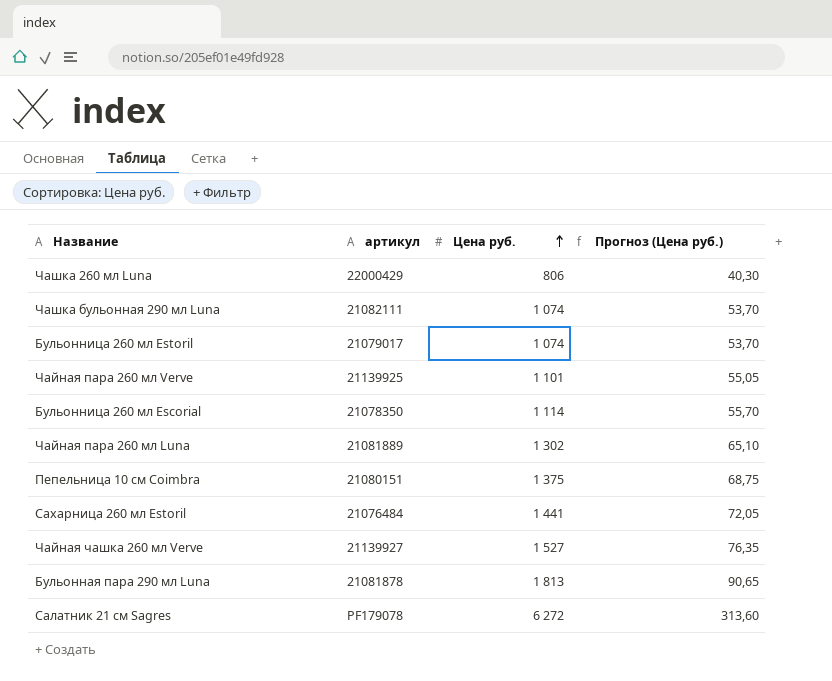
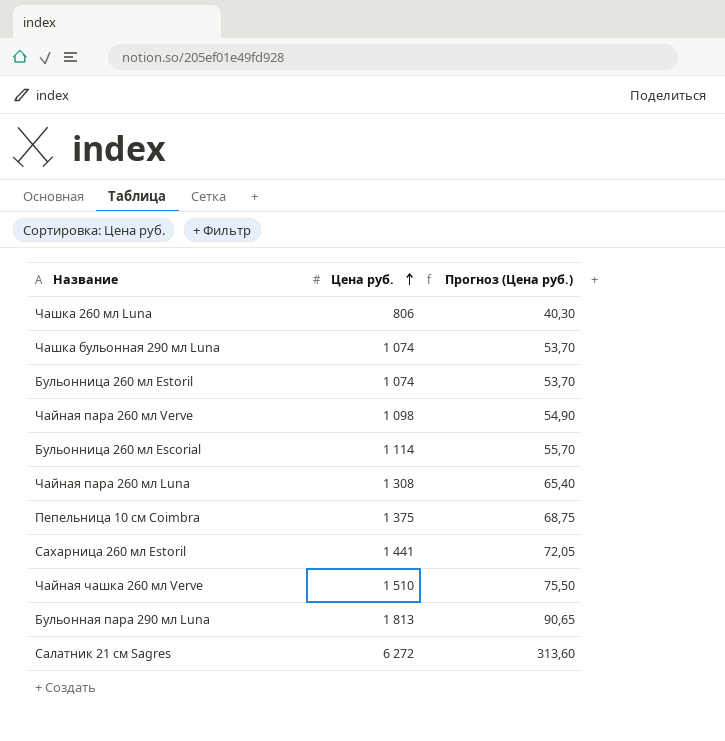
column артикул | position: 2 -> none
Чайная пара 260 мл Verve | Цена руб.: 1 101 -> 1 098
Чайная пара 260 мл Verve | Прогноз (Цена руб.): 55,05 -> 54,90
Чайная пара 260 мл Luna | Цена руб.: 1 302 -> 1 308
Чайная пара 260 мл Luna | Прогноз (Цена руб.): 65,10 -> 65,40
Чайная чашка 260 мл Verve | Цена руб.: 1 527 -> 1 510
Чайная чашка 260 мл Verve | Прогноз (Цена руб.): 76,35 -> 75,50

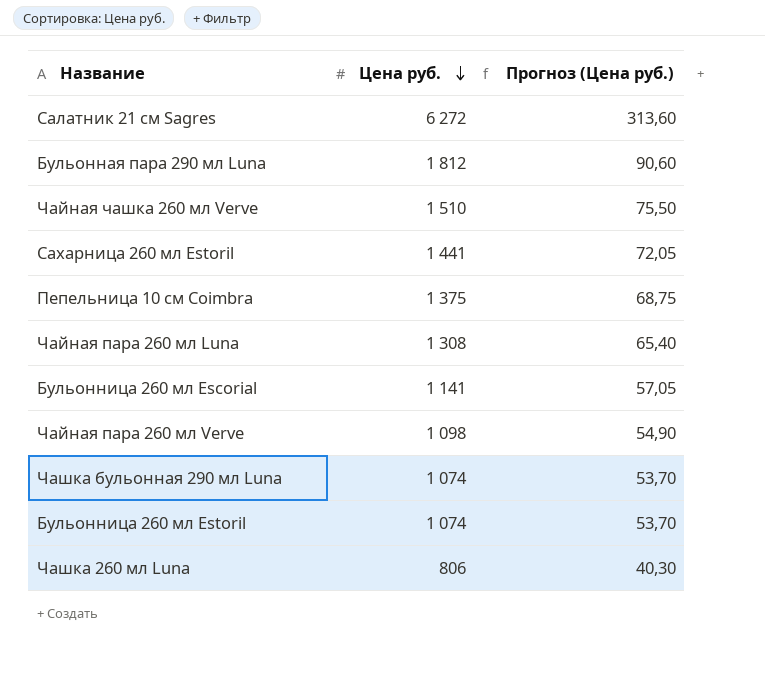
row order: Цена руб. ascending -> Цена руб. descending
Бульонная пара 290 мл Luna | Цена руб.: 1 813 -> 1 812
Бульонная пара 290 мл Luna | Прогноз (Цена руб.): 90,65 -> 90,60
Бульонница 260 мл Escorial | Цена руб.: 1 114 -> 1 141
Бульонница 260 мл Escorial | Прогноз (Цена руб.): 55,70 -> 57,05

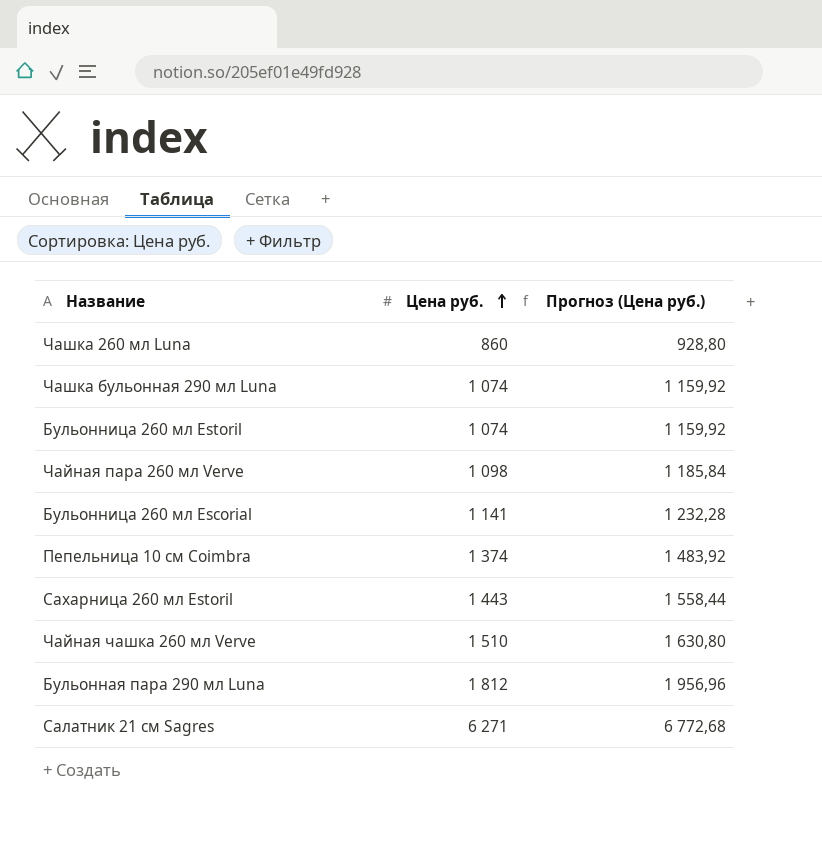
row order: Цена руб. descending -> Цена руб. ascending
column Прогноз (Цена руб.) | formula: [Цена руб.] * 0,05 -> [Цена руб.] * 1,08
row Чайная пара 260 мл Luna: 1 308 | 65,40 -> none
Чашка 260 мл Luna | Цена руб.: 806 -> 860
Пепельница 10 см Coimbra | Цена руб.: 1 375 -> 1 374
Сахарница 260 мл Estoril | Цена руб.: 1 441 -> 1 443
Салатник 21 см Sagres | Цена руб.: 6 272 -> 6 271

